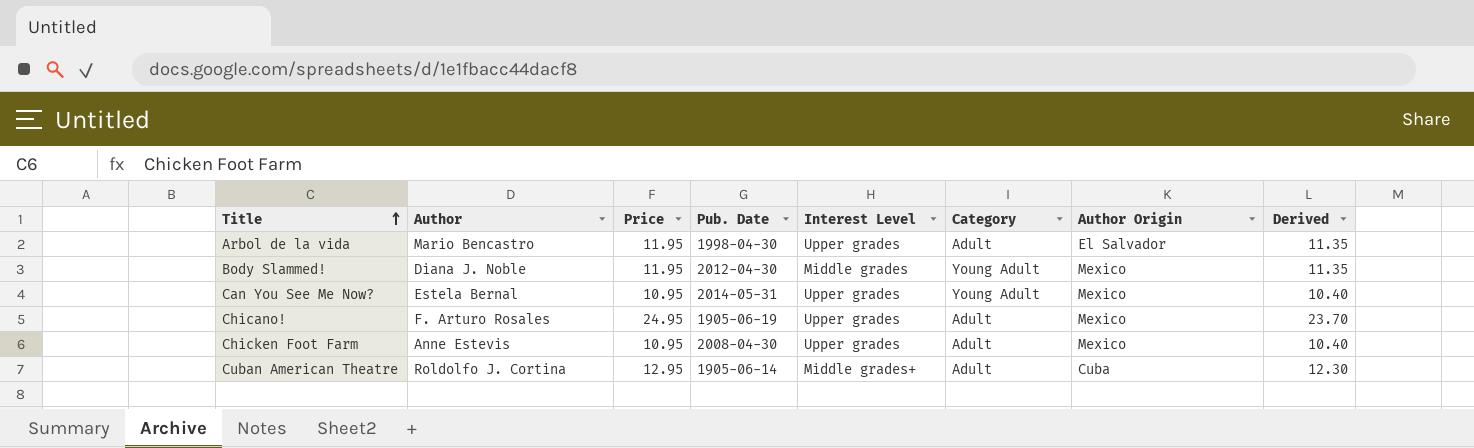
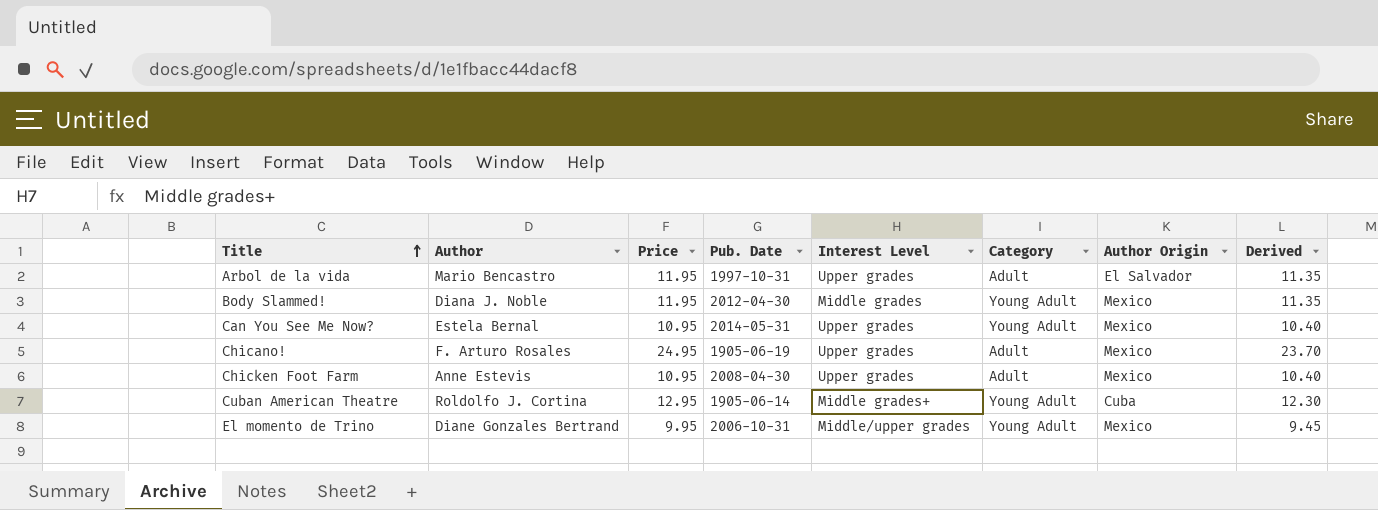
Arbol de la vida | Pub. Date: 1998-04-30 -> 1997-10-31
Cuban American Theatre | Category: Adult -> Young Adult
row El momento de Trino: none -> Diane Gonzales Bertrand | 9.95 | 2006-10-31 | Middle/upper grades | Young Adult | Mexico | 9.45

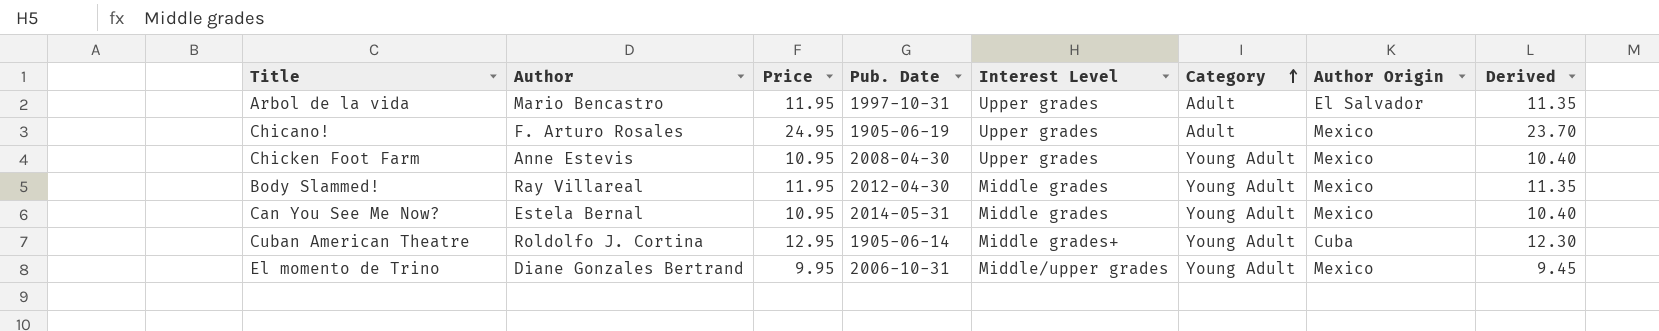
row order: Title ascending -> Category ascending
Chicken Foot Farm | Category: Adult -> Young Adult
Body Slammed! | Author: Diana J. Noble -> Ray Villareal
Can You See Me Now? | Interest Level: Upper grades -> Middle grades

